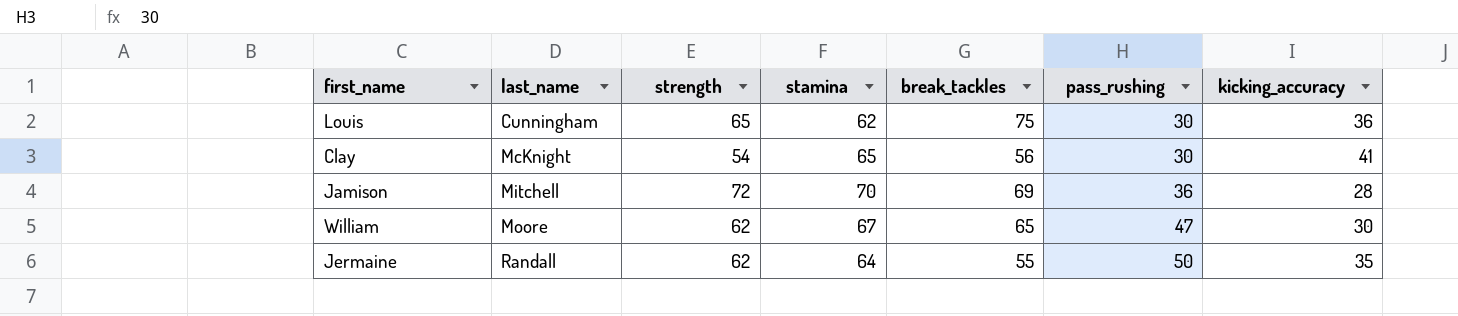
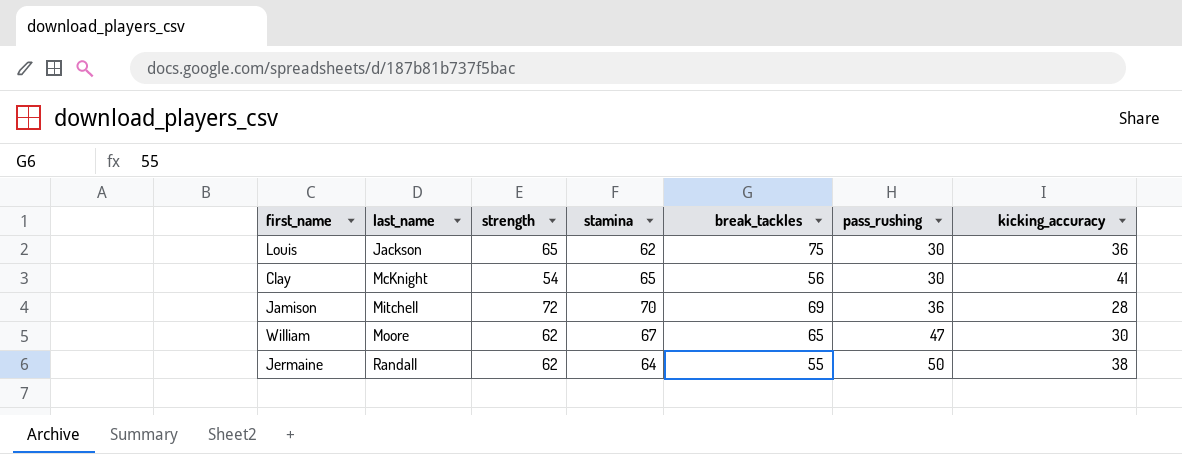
Louis | last_name: Cunningham -> Jackson
Jermaine | kicking_accuracy: 35 -> 38

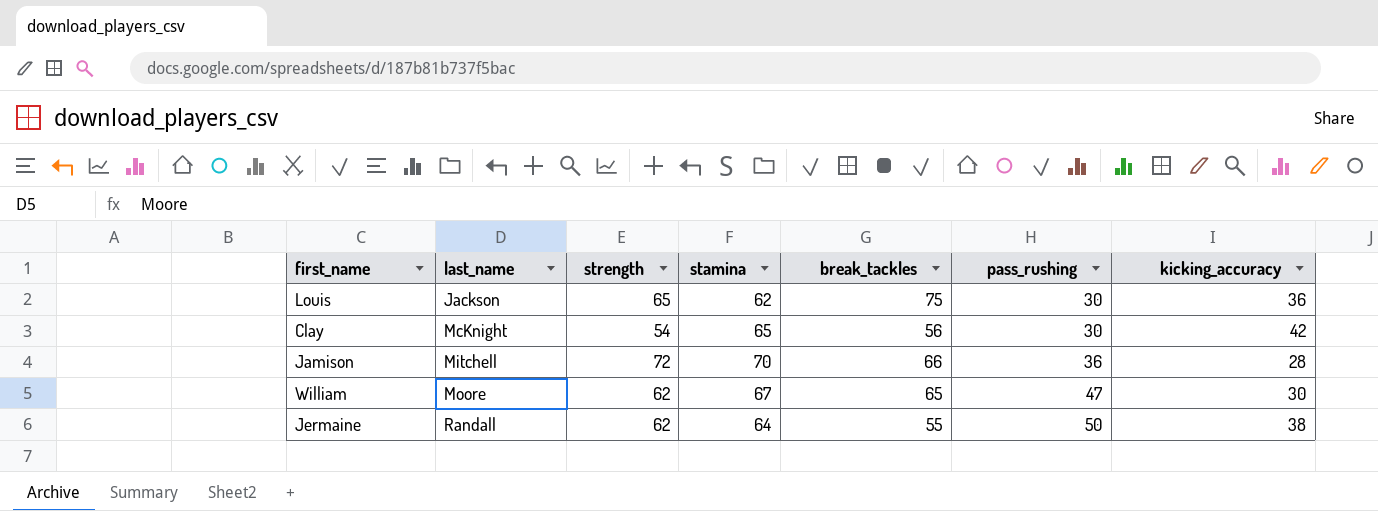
Clay | kicking_accuracy: 41 -> 42
Jamison | break_tackles: 69 -> 66

